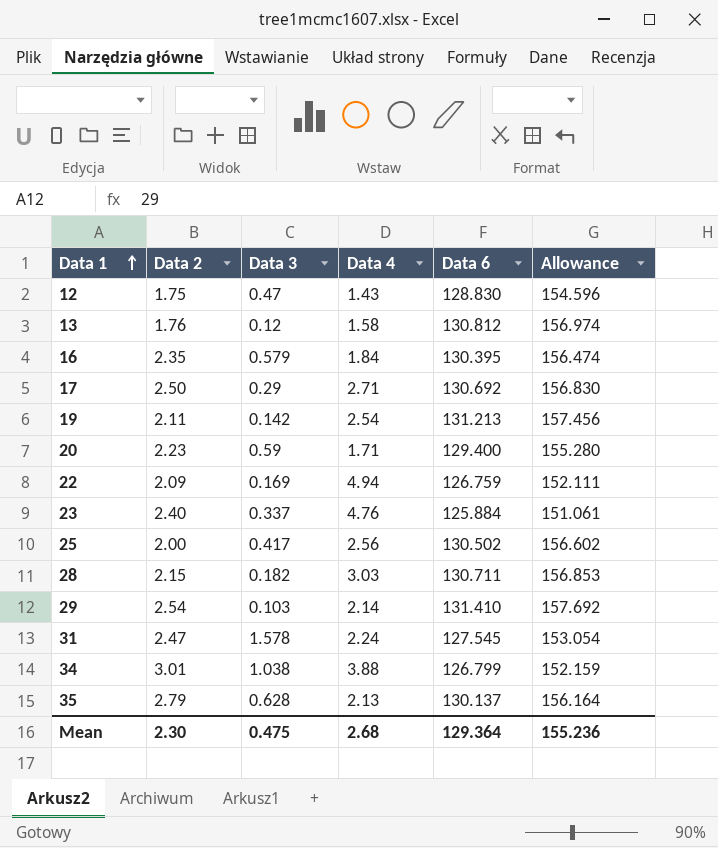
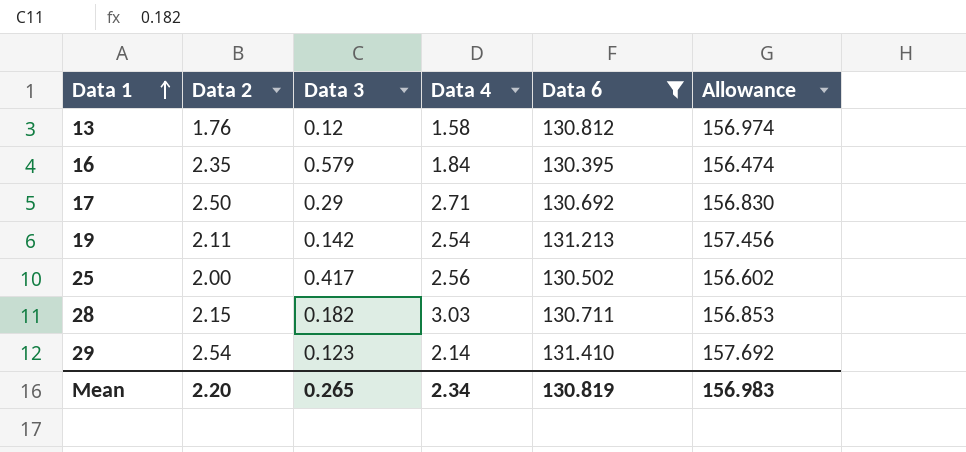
filter: none -> Data 6 >= 130.395
29 | Data 3: 0.103 -> 0.123
Mean | Data 2: 2.30 -> 2.20
Mean | Data 3: 0.475 -> 0.265
Mean | Data 4: 2.68 -> 2.34
Mean | Data 6: 129.364 -> 130.819
Mean | Allowance: 155.236 -> 156.983

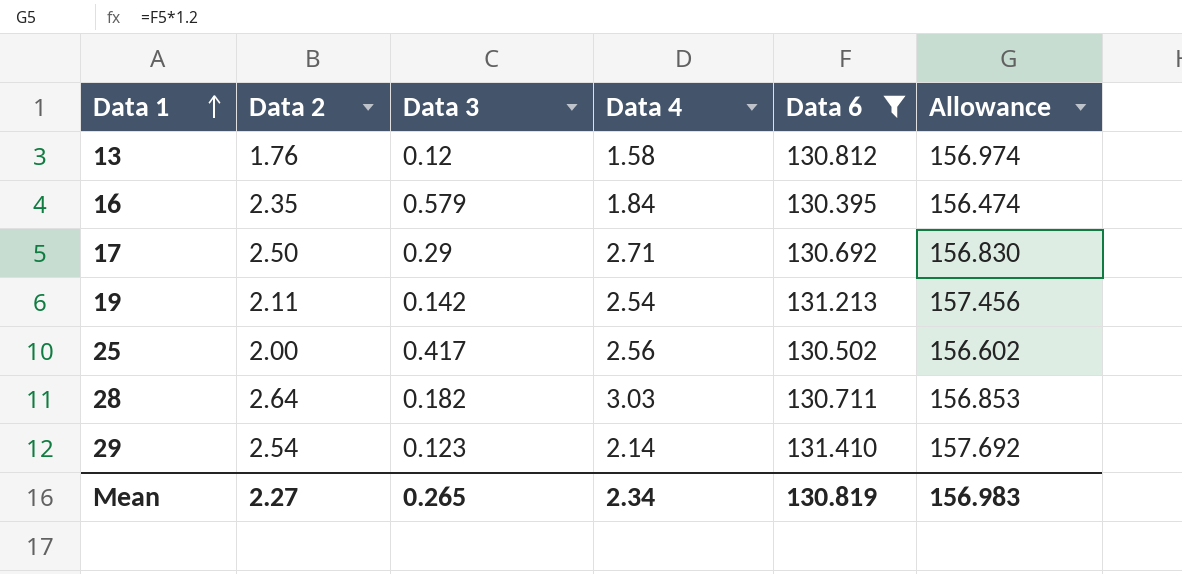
28 | Data 2: 2.15 -> 2.64
Mean | Data 2: 2.20 -> 2.27

